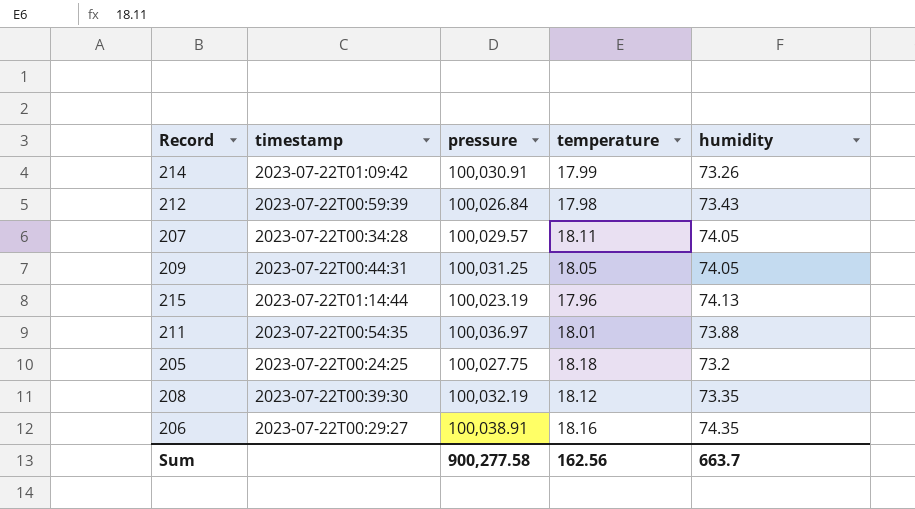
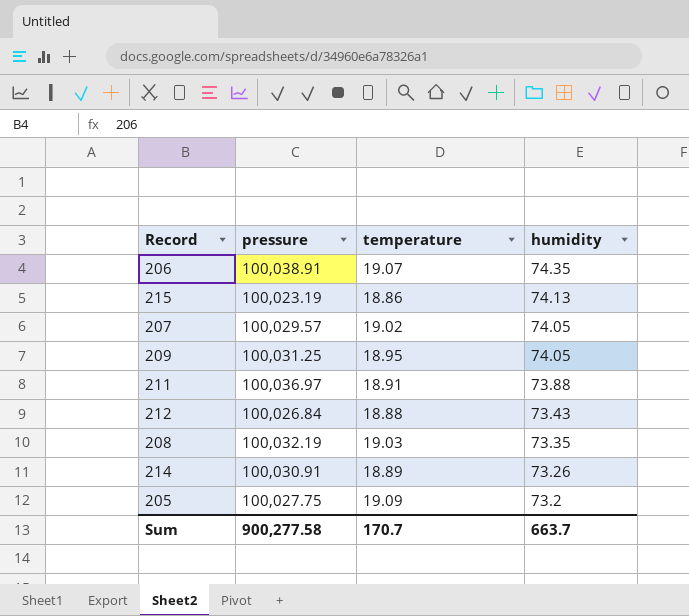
row order: none -> humidity descending
column timestamp | position: 2 -> none
206 | temperature: 18.16 -> 19.07
215 | temperature: 17.96 -> 18.86
207 | temperature: 18.11 -> 19.02
209 | temperature: 18.05 -> 18.95
211 | temperature: 18.01 -> 18.91
212 | temperature: 17.98 -> 18.88
208 | temperature: 18.12 -> 19.03
214 | temperature: 17.99 -> 18.89
205 | temperature: 18.18 -> 19.09
Sum | temperature: 162.56 -> 170.7

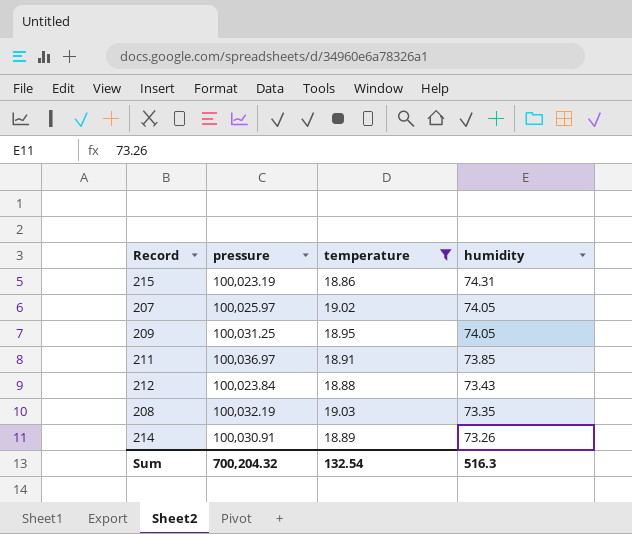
filter: none -> temperature <= 19.03
215 | humidity: 74.13 -> 74.31
207 | pressure: 100,029.57 -> 100,025.97
211 | humidity: 73.88 -> 73.85
212 | pressure: 100,026.84 -> 100,023.84
Sum | pressure: 900,277.58 -> 700,204.32
Sum | temperature: 170.7 -> 132.54
Sum | humidity: 663.7 -> 516.3

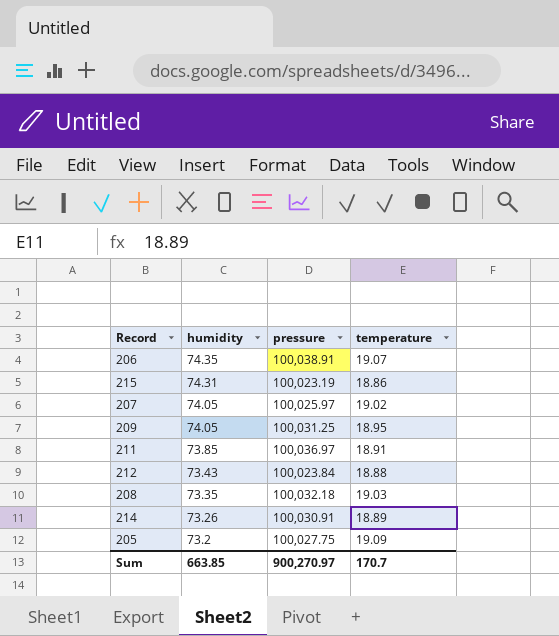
filter: temperature <= 19.03 -> none
column humidity | position: 4 -> 2
208 | pressure: 100,032.19 -> 100,032.18
Sum | humidity: 516.3 -> 663.85
Sum | pressure: 700,204.32 -> 900,270.97
Sum | temperature: 132.54 -> 170.7

